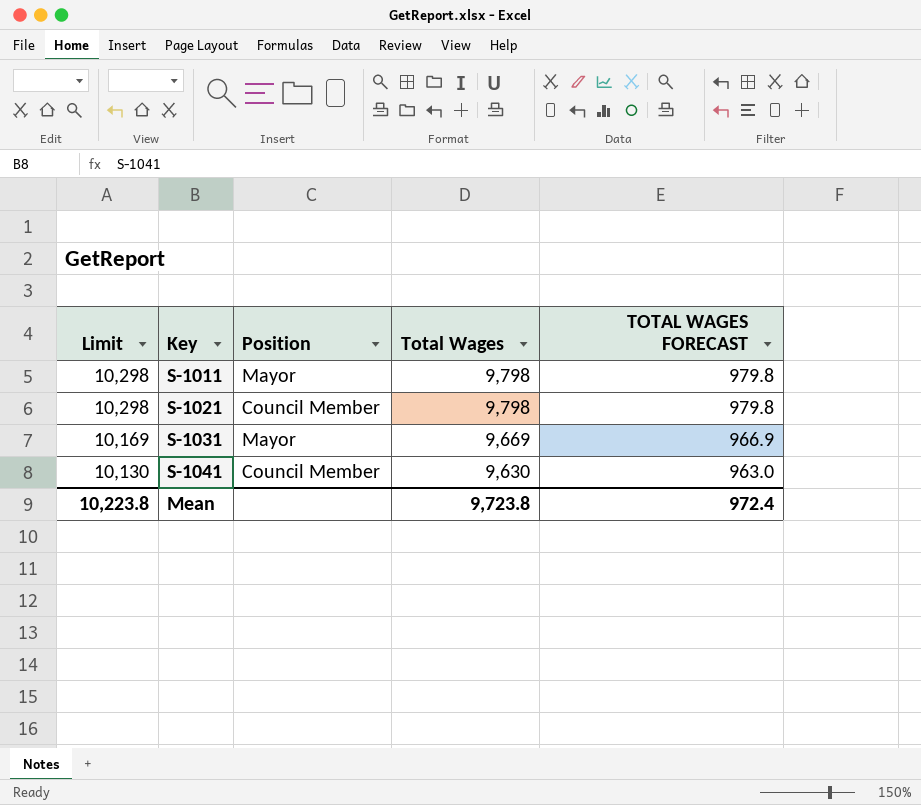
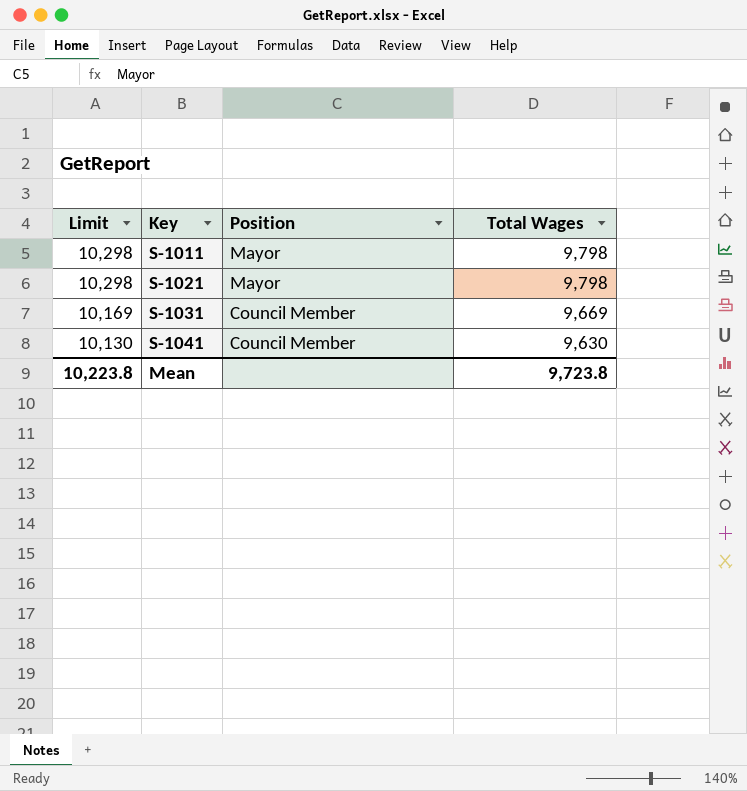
column TOTAL WAGES FORECAST | formula: [Total Wages] * 0.1 -> none
S-1021 | Position: Council Member -> Mayor
S-1031 | Position: Mayor -> Council Member

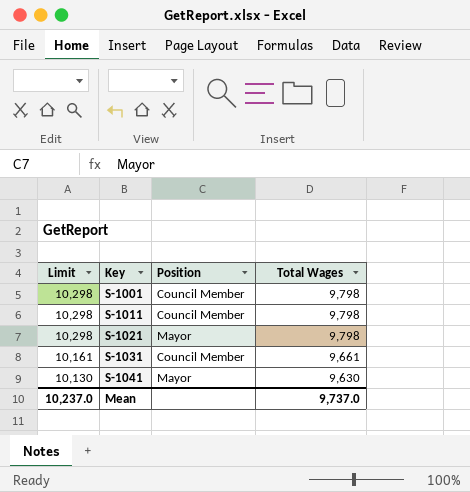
row S-1001: none -> 10,298 | Council Member | 9,798
S-1011 | Position: Mayor -> Council Member
S-1031 | Limit: 10,169 -> 10,161
S-1031 | Total Wages: 9,669 -> 9,661
S-1041 | Position: Council Member -> Mayor
Mean | Limit: 10,223.8 -> 10,237.0
Mean | Total Wages: 9,723.8 -> 9,737.0

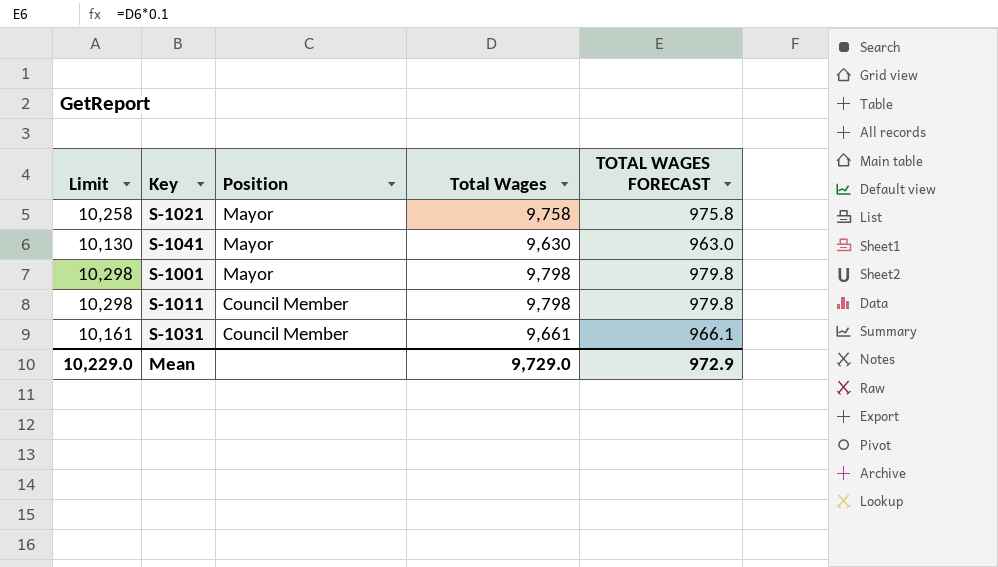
row order: Limit descending -> Position descending
column TOTAL WAGES FORECAST | formula: none -> [Total Wages] * 0.1
S-1021 | Limit: 10,298 -> 10,258
S-1021 | Total Wages: 9,798 -> 9,758
S-1001 | Position: Council Member -> Mayor
Mean | Limit: 10,237.0 -> 10,229.0
Mean | Total Wages: 9,737.0 -> 9,729.0

